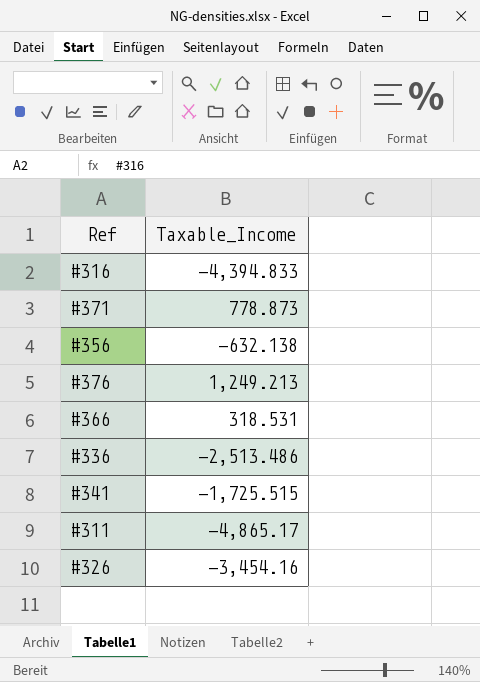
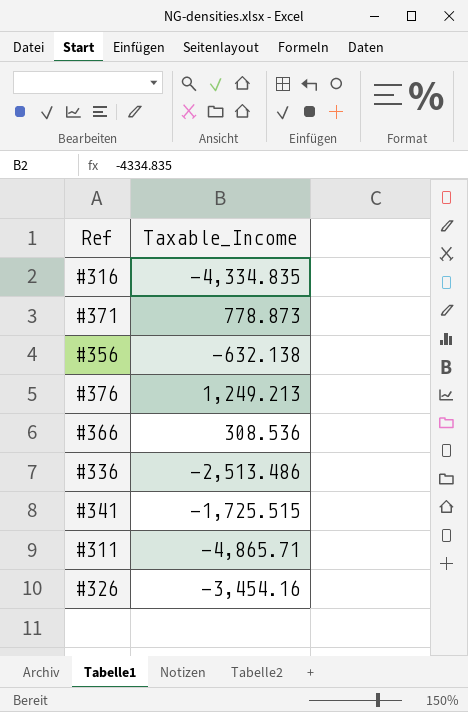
#316 | Taxable_Income: -4,394.833 -> -4,334.835
#366 | Taxable_Income: 318.531 -> 308.536
#311 | Taxable_Income: -4,865.17 -> -4,865.71

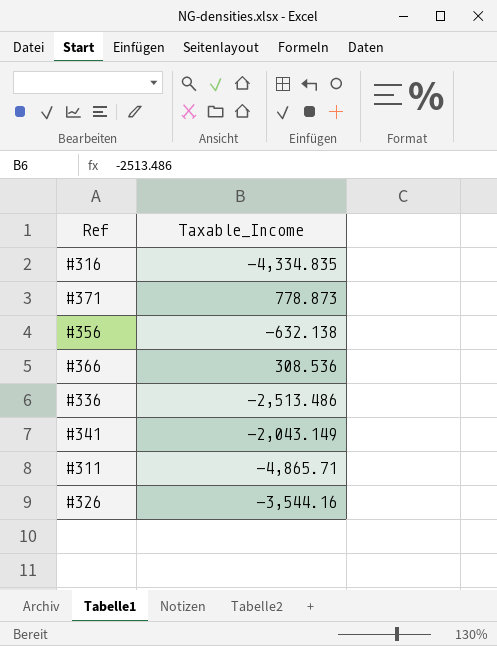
row #376: 1,249.213 -> none
#341 | Taxable_Income: -1,725.515 -> -2,043.149
#326 | Taxable_Income: -3,454.16 -> -3,544.16

